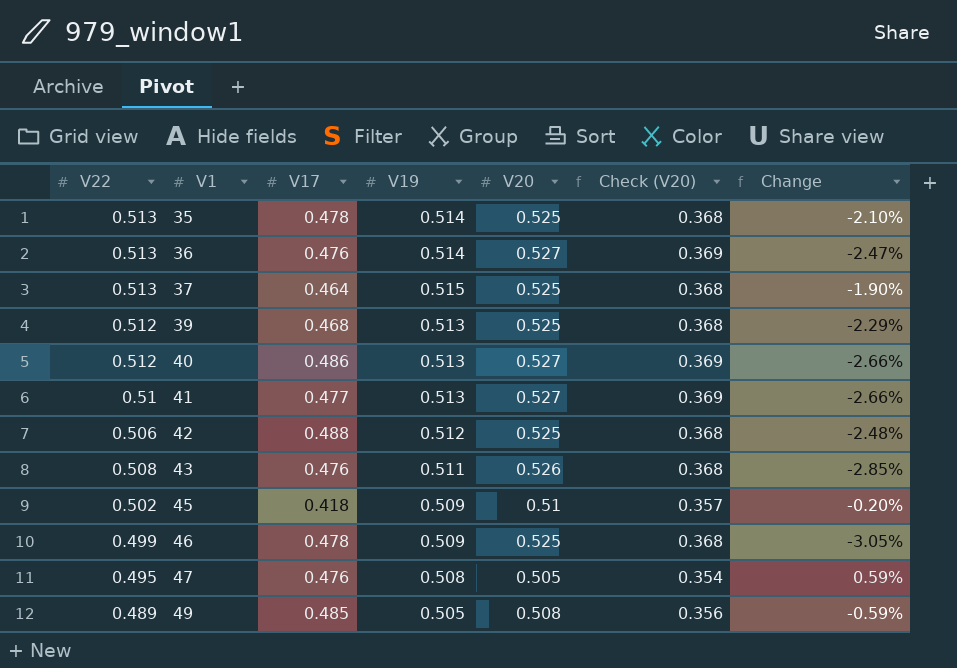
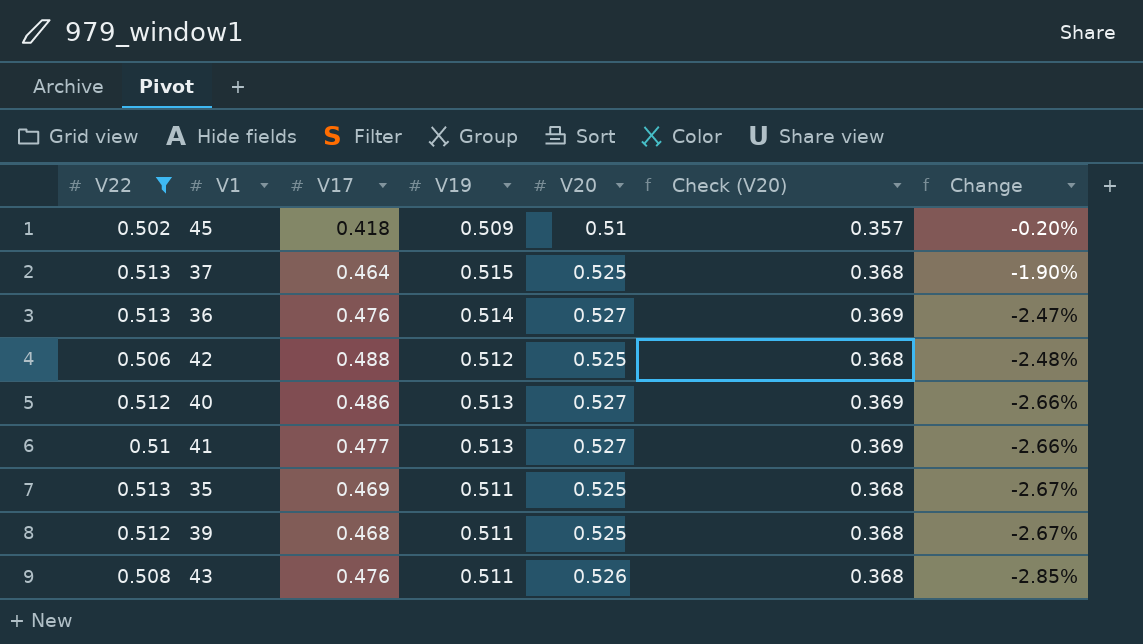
filter: none -> V22 >= 0.502
row order: V1 ascending -> Change descending
35 | V17: 0.478 -> 0.469
35 | V19: 0.514 -> 0.511
35 | Change: -2.10% -> -2.67%
39 | V19: 0.513 -> 0.511
39 | Change: -2.29% -> -2.67%

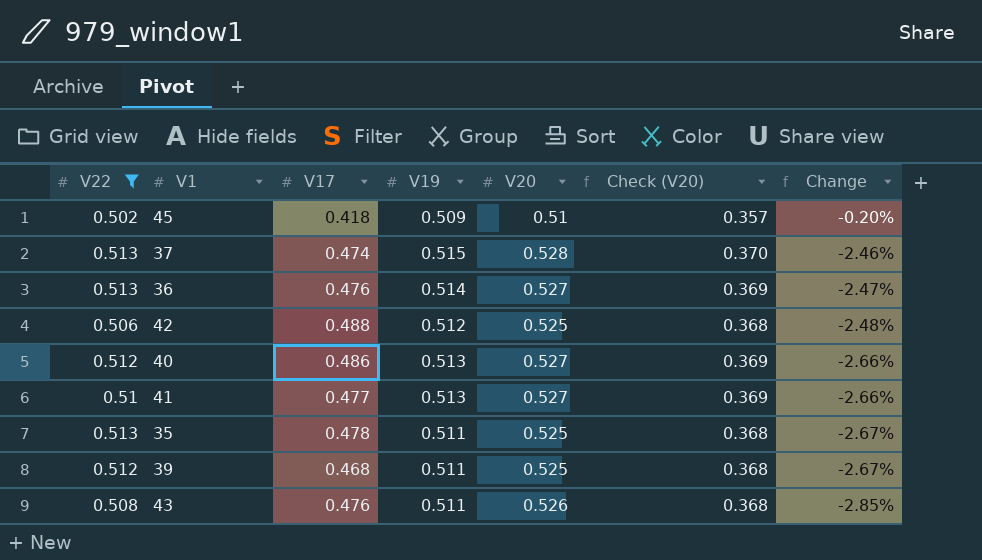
37 | V17: 0.464 -> 0.474
37 | V20: 0.525 -> 0.528
37 | Check (V20): 0.368 -> 0.370
37 | Change: -1.90% -> -2.46%
35 | V17: 0.469 -> 0.478

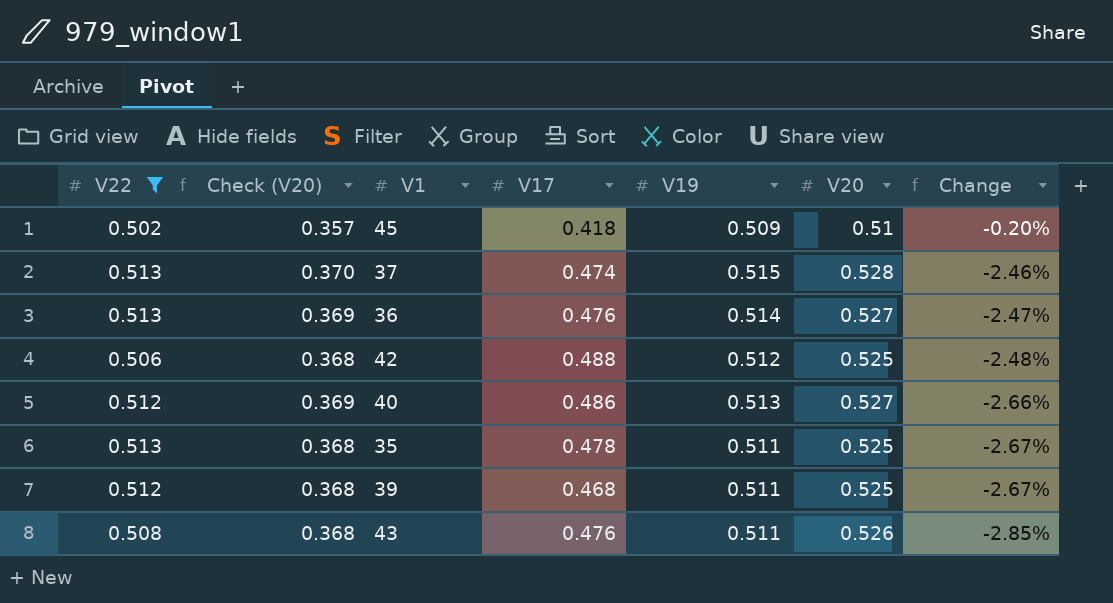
column Check (V20) | position: 6 -> 2
row 41: 0.51 | 0.477 | 0.513 | 0.527 | 0.369 | -2.66% -> none

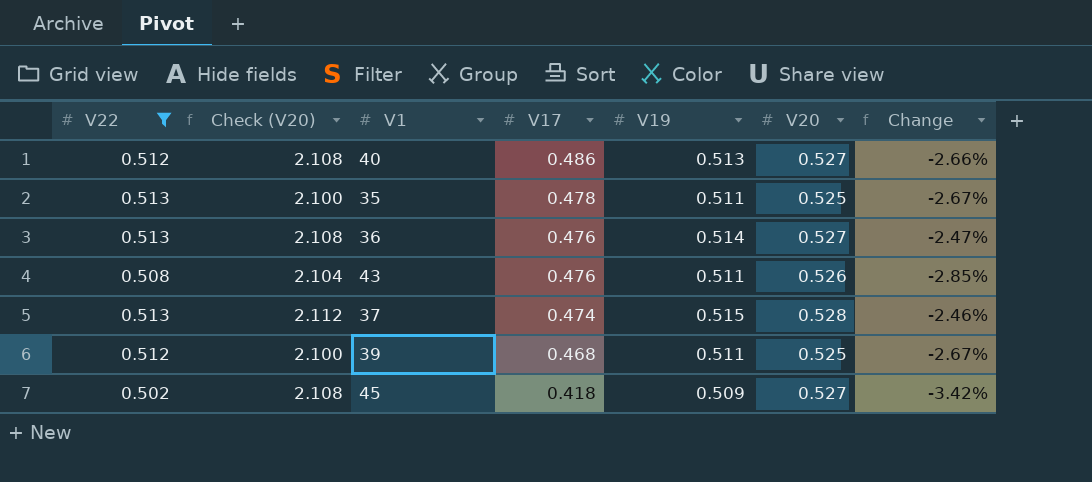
row order: Change descending -> V17 descending
column Check (V20) | formula: [V20] * 0.7 -> [V20] * 4
row 42: 0.506 | 0.368 | 0.488 | 0.512 | 0.525 | -2.48% -> none
45 | V20: 0.51 -> 0.527
45 | Change: -0.20% -> -3.42%

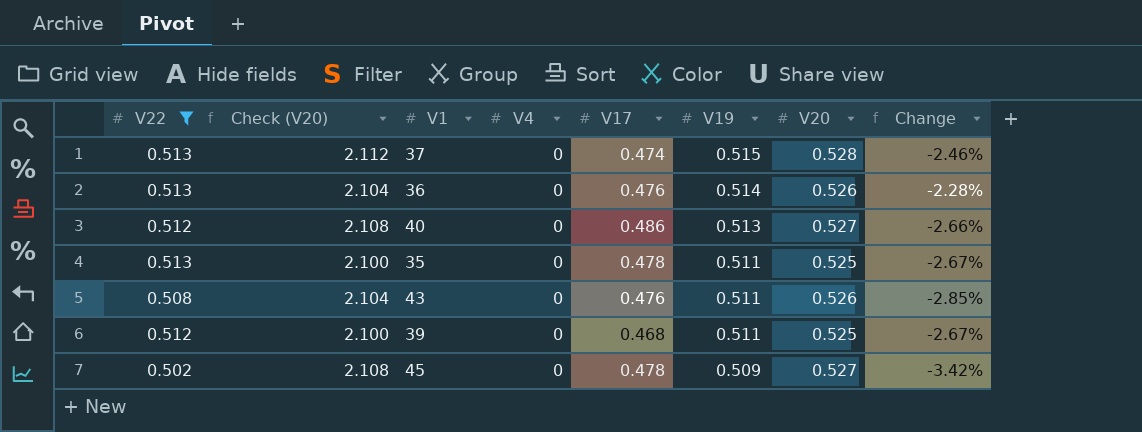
row order: V17 descending -> V19 descending
column V4 | position: none -> 4
36 | Check (V20): 2.108 -> 2.104
36 | V20: 0.527 -> 0.526
36 | Change: -2.47% -> -2.28%
45 | V17: 0.418 -> 0.478

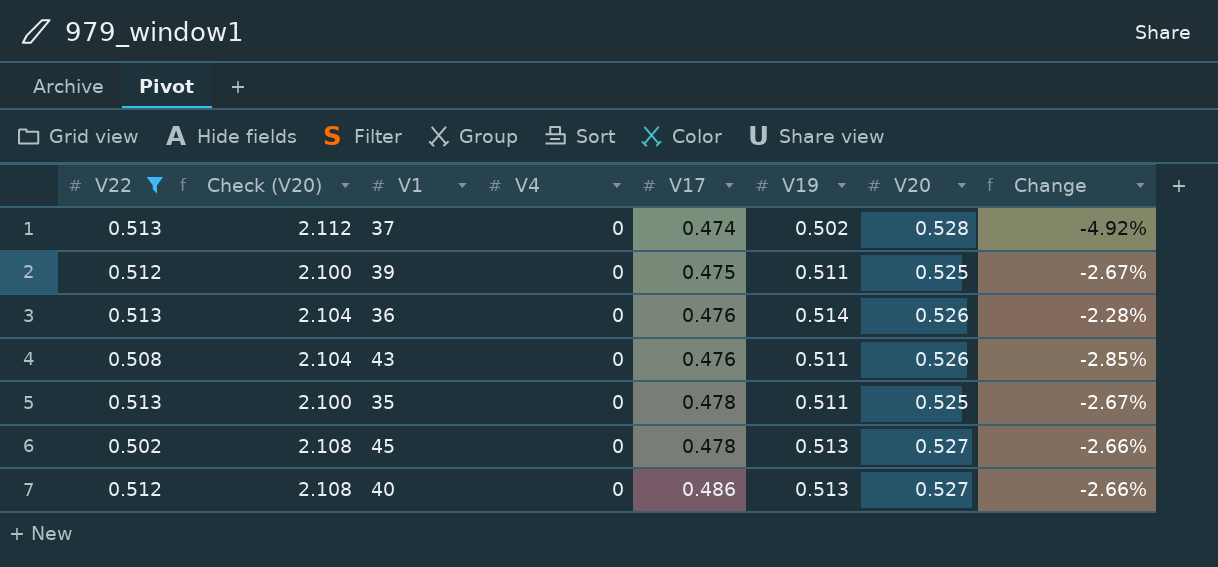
row order: V19 descending -> V17 ascending
37 | V19: 0.515 -> 0.502
37 | Change: -2.46% -> -4.92%
39 | V17: 0.468 -> 0.475
45 | V19: 0.509 -> 0.513
45 | Change: -3.42% -> -2.66%

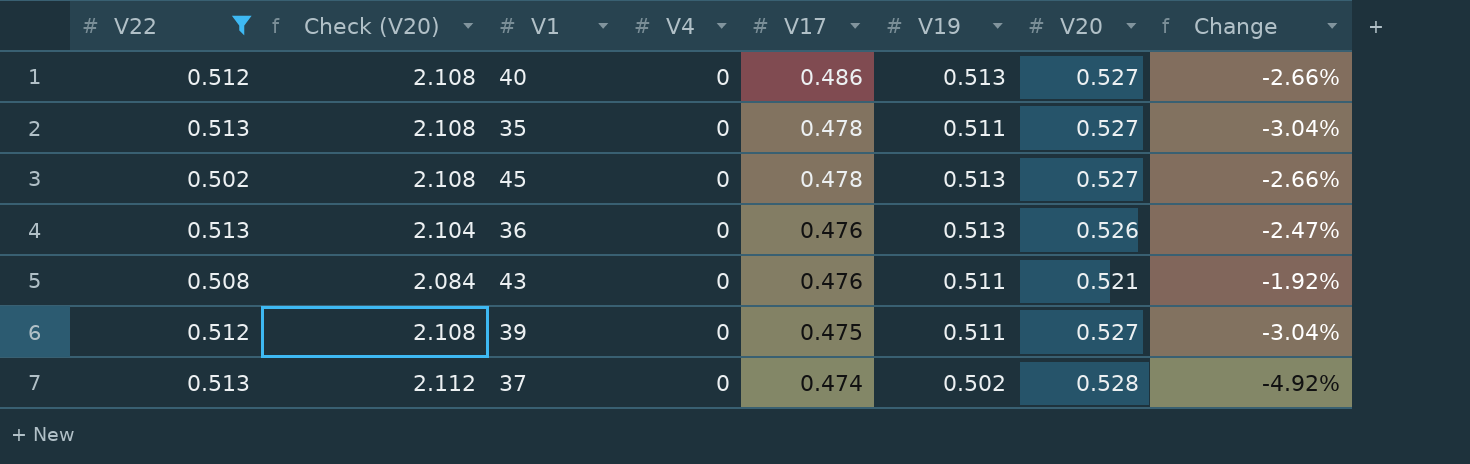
row order: V17 ascending -> V17 descending
35 | Check (V20): 2.100 -> 2.108
35 | V20: 0.525 -> 0.527
35 | Change: -2.67% -> -3.04%
36 | V19: 0.514 -> 0.513
36 | Change: -2.28% -> -2.47%
43 | Check (V20): 2.104 -> 2.084
43 | V20: 0.526 -> 0.521
43 | Change: -2.85% -> -1.92%
39 | Check (V20): 2.100 -> 2.108
39 | V20: 0.525 -> 0.527
39 | Change: -2.67% -> -3.04%

